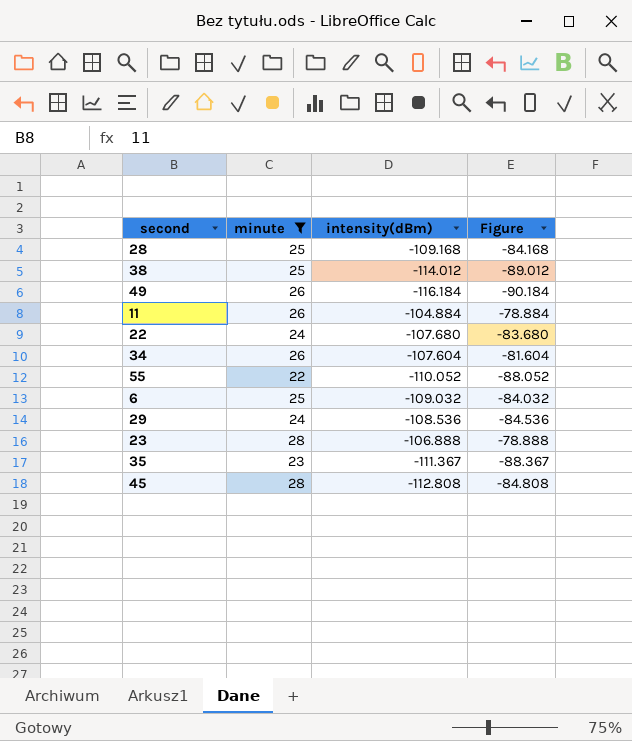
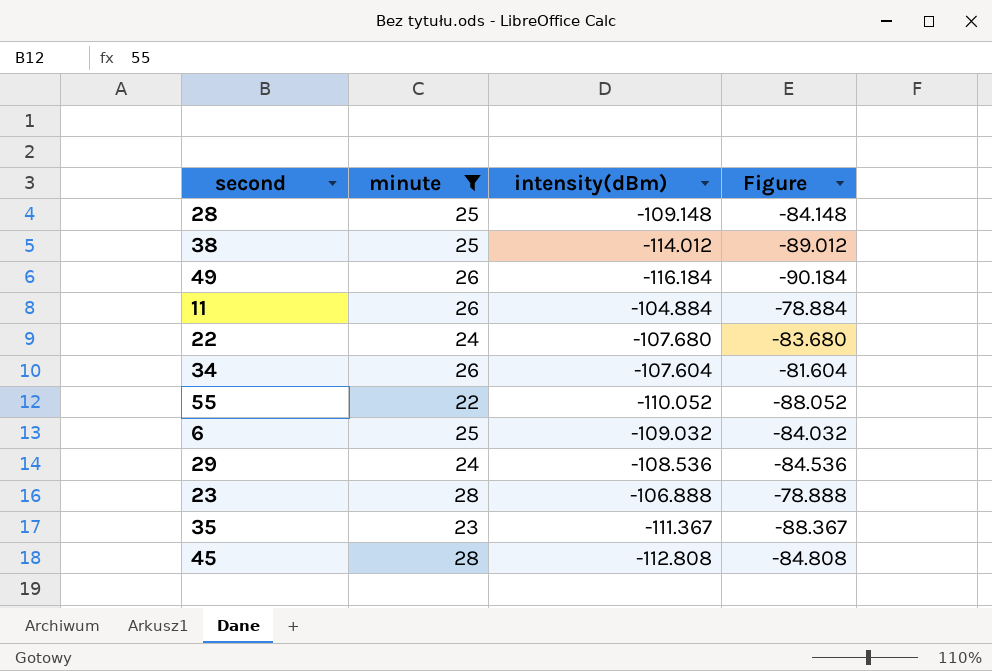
28 | intensity(dBm): -109.168 -> -109.148
28 | Figure: -84.168 -> -84.148

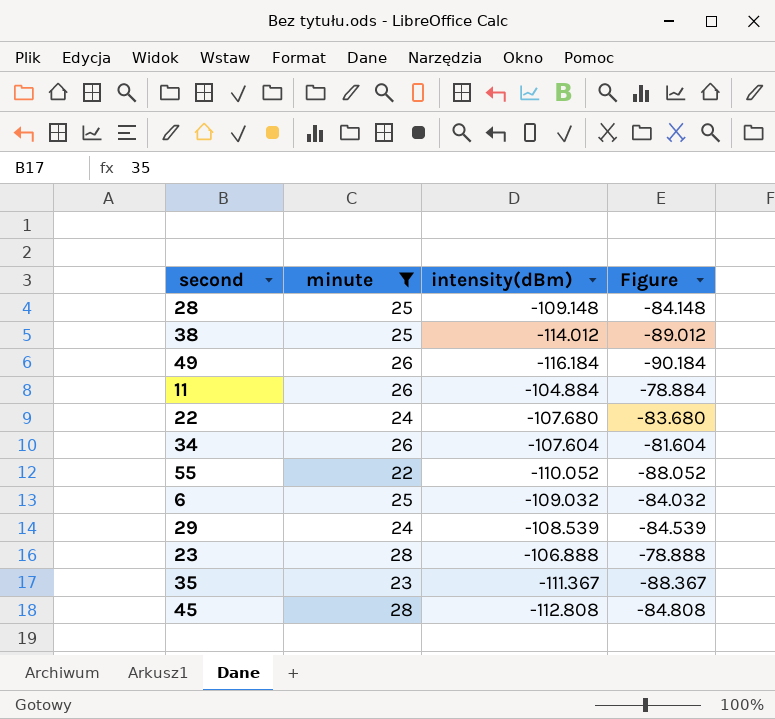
29 | intensity(dBm): -108.536 -> -108.539
29 | Figure: -84.536 -> -84.539

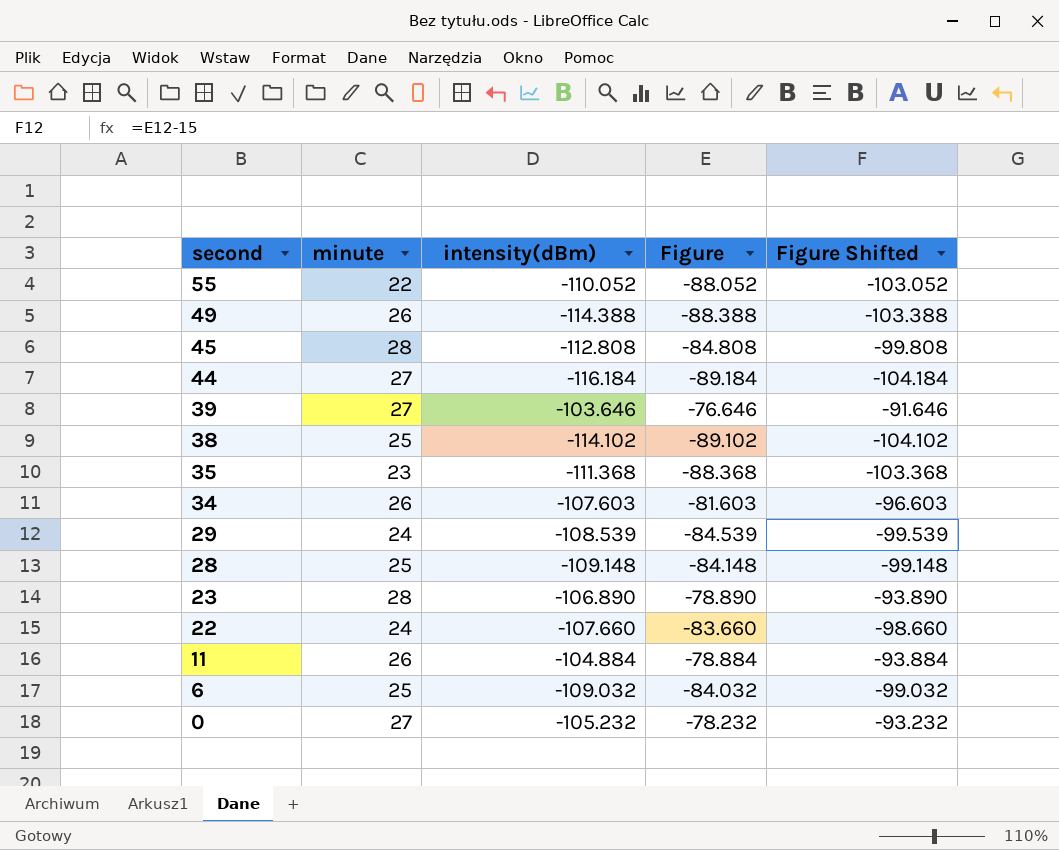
filter: minute != 27 -> none
row order: none -> second descending
column Figure Shifted | formula: none -> [Figure] - 15
49 | intensity(dBm): -116.184 -> -114.388
49 | Figure: -90.184 -> -88.388
38 | intensity(dBm): -114.012 -> -114.102
38 | Figure: -89.012 -> -89.102
35 | intensity(dBm): -111.367 -> -111.368
35 | Figure: -88.367 -> -88.368
34 | intensity(dBm): -107.604 -> -107.603
34 | Figure: -81.604 -> -81.603
23 | intensity(dBm): -106.888 -> -106.890
23 | Figure: -78.888 -> -78.890
22 | intensity(dBm): -107.680 -> -107.660
22 | Figure: -83.680 -> -83.660

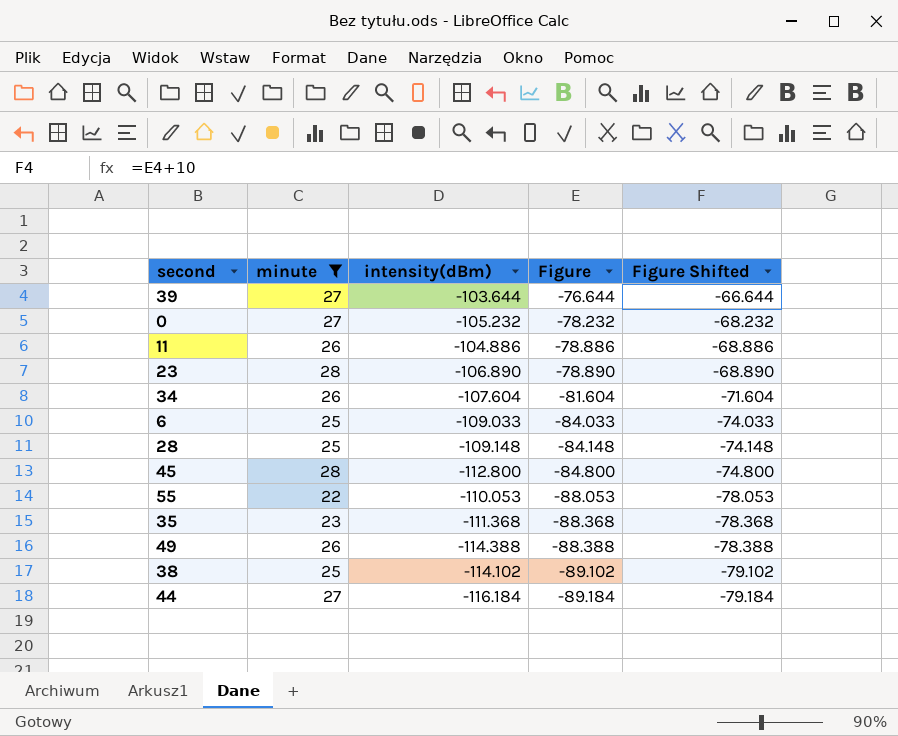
filter: none -> minute != 24
row order: second descending -> Figure descending
column Figure Shifted | formula: [Figure] - 15 -> [Figure] + 10
39 | intensity(dBm): -103.646 -> -103.644
39 | Figure: -76.646 -> -76.644
11 | intensity(dBm): -104.884 -> -104.886
11 | Figure: -78.884 -> -78.886
34 | intensity(dBm): -107.603 -> -107.604
34 | Figure: -81.603 -> -81.604
6 | intensity(dBm): -109.032 -> -109.033
6 | Figure: -84.032 -> -84.033
45 | intensity(dBm): -112.808 -> -112.800
45 | Figure: -84.808 -> -84.800
55 | intensity(dBm): -110.052 -> -110.053
55 | Figure: -88.052 -> -88.053

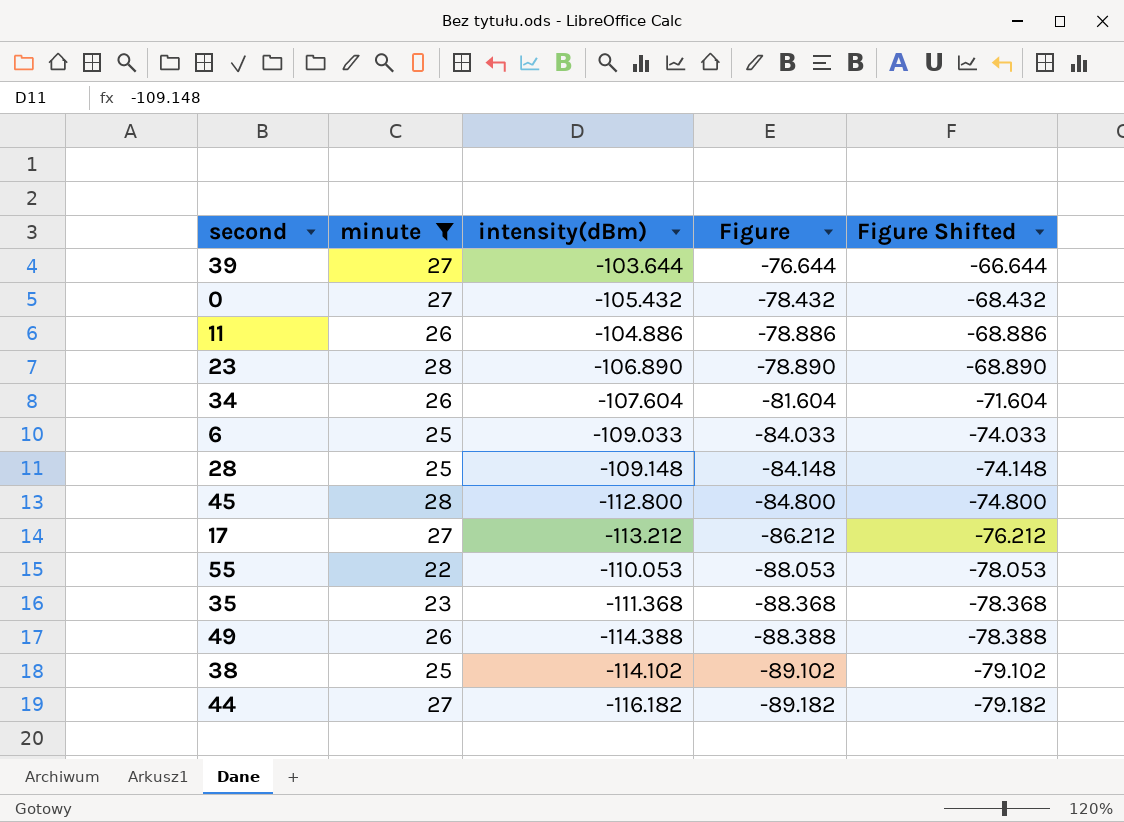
0 | intensity(dBm): -105.232 -> -105.432
0 | Figure: -78.232 -> -78.432
0 | Figure Shifted: -68.232 -> -68.432
row 17: none -> 27 | -113.212 | -86.212 | -76.212
44 | intensity(dBm): -116.184 -> -116.182
44 | Figure: -89.184 -> -89.182
44 | Figure Shifted: -79.184 -> -79.182

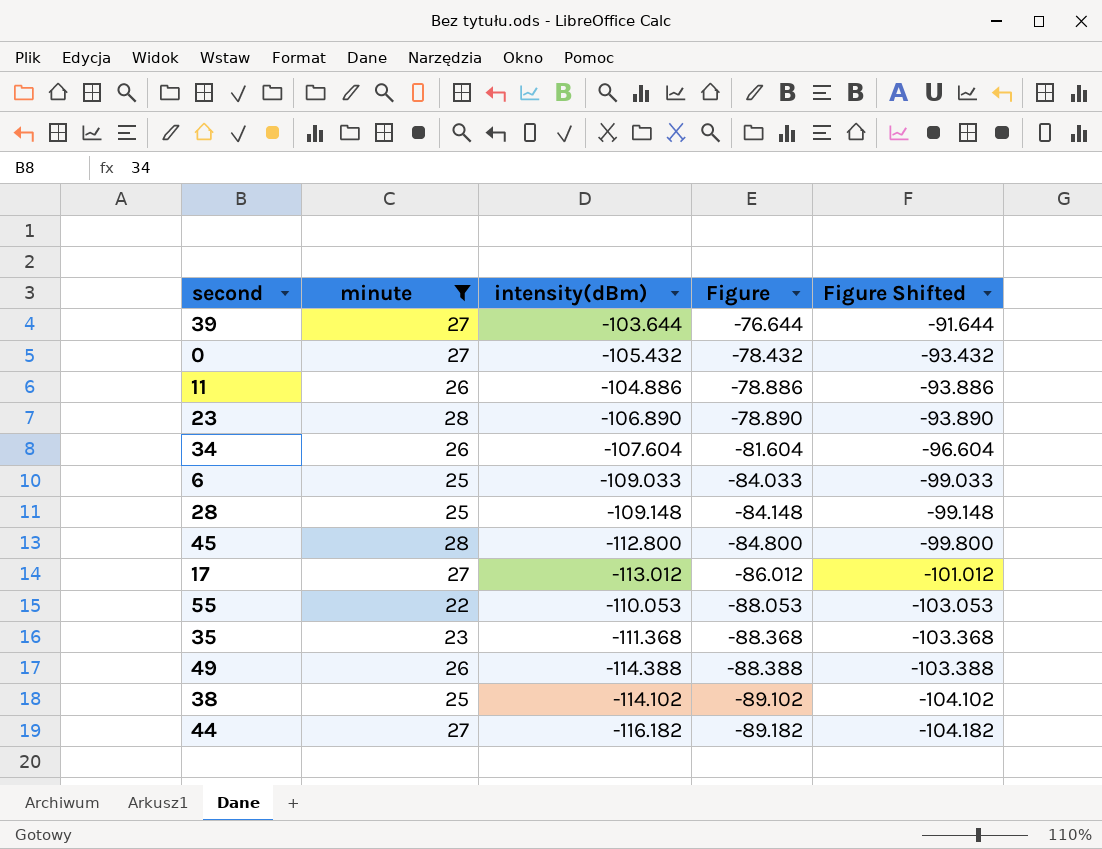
column Figure Shifted | formula: [Figure] + 10 -> [Figure] - 15
17 | intensity(dBm): -113.212 -> -113.012
17 | Figure: -86.212 -> -86.012

